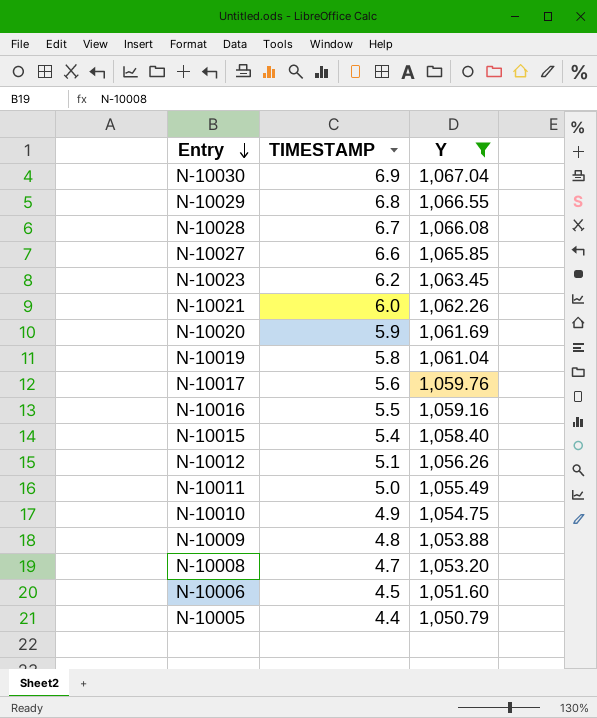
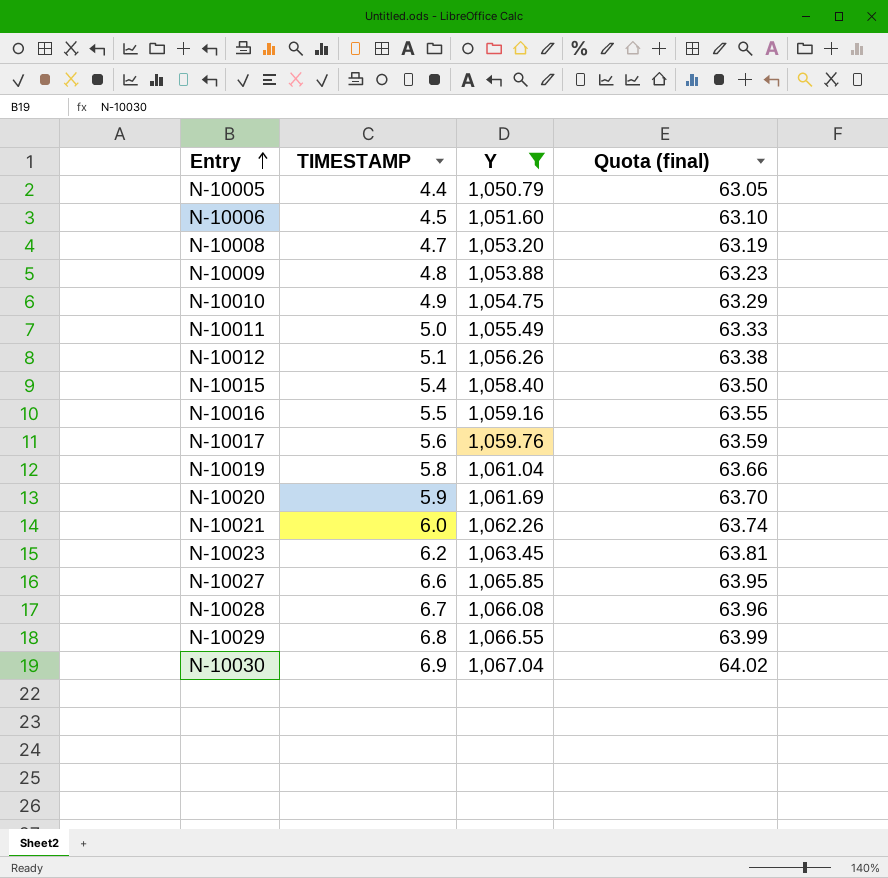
row order: Entry descending -> Entry ascending
column Quota (final) | formula: none -> [Y] * 0.06

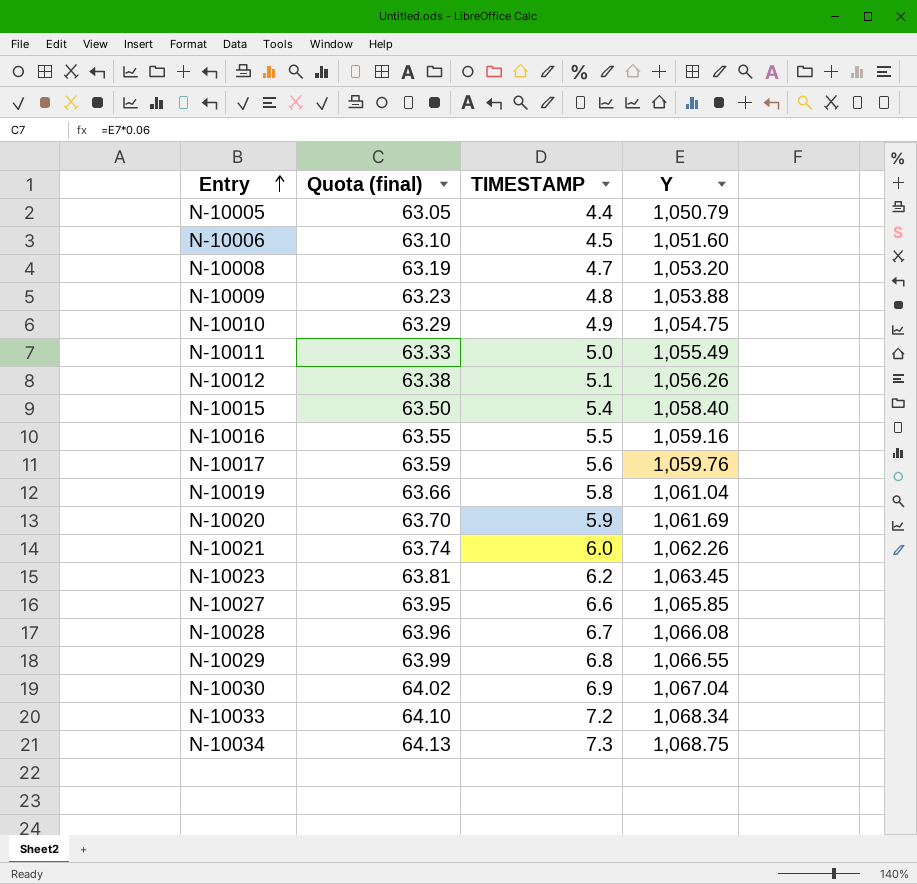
filter: Y <= 1,067.04 -> none
column Quota (final) | position: 4 -> 2

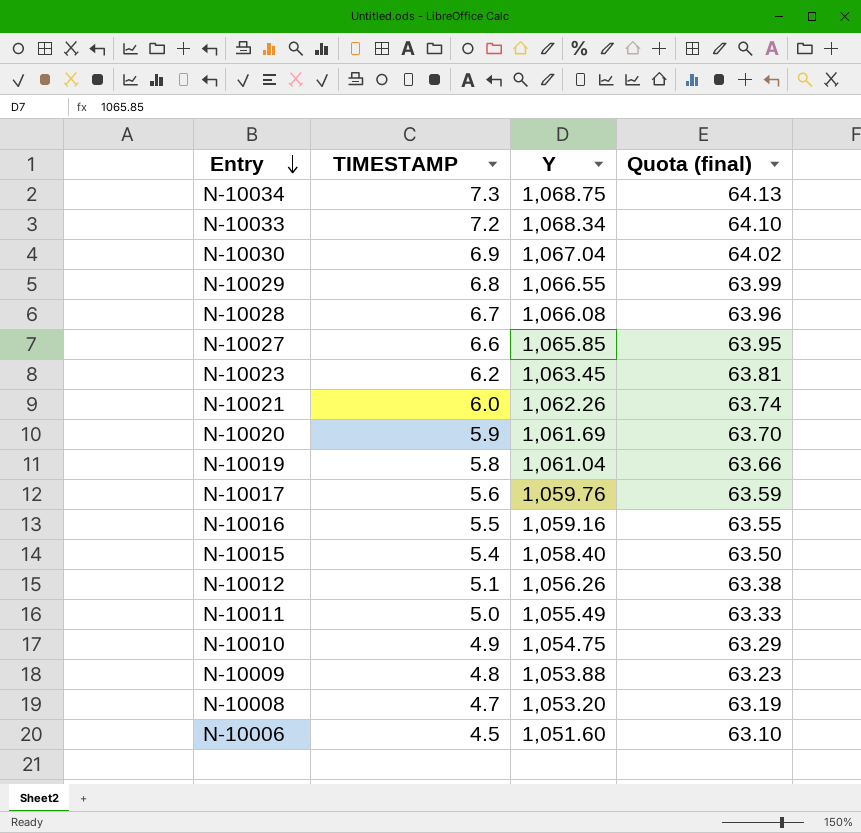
row order: Entry ascending -> Entry descending
column Quota (final) | position: 2 -> 4
row N-10005: 63.05 | 4.4 | 1,050.79 -> none

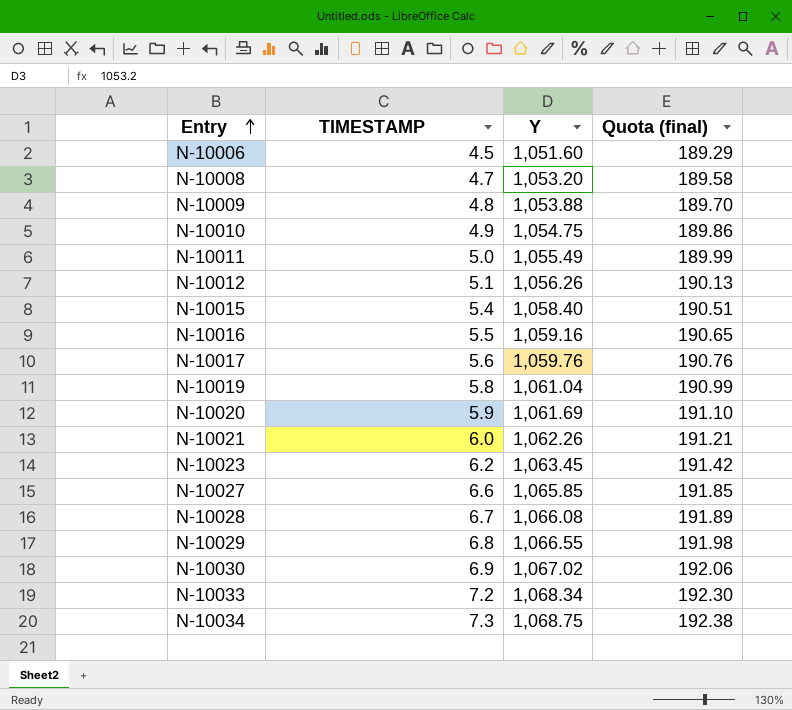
row order: Entry descending -> Entry ascending
column Quota (final) | formula: [Y] * 0.06 -> [Y] * 0.18
N-10030 | Y: 1,067.04 -> 1,067.02

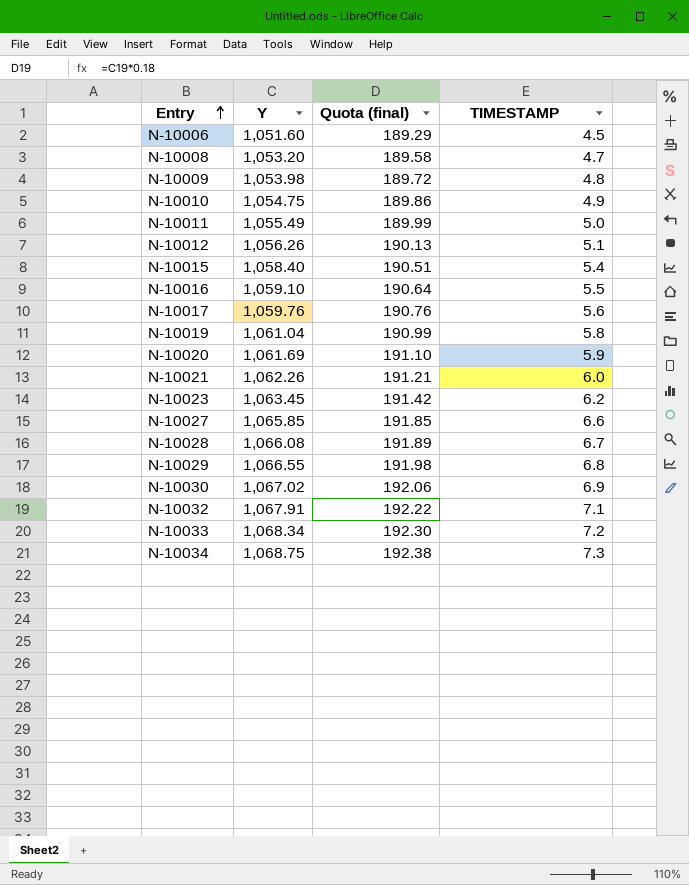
column TIMESTAMP | position: 2 -> 4
N-10009 | Y: 1,053.88 -> 1,053.98
N-10009 | Quota (final): 189.70 -> 189.72
N-10016 | Y: 1,059.16 -> 1,059.10
N-10016 | Quota (final): 190.65 -> 190.64
row N-10032: none -> 1,067.91 | 192.22 | 7.1

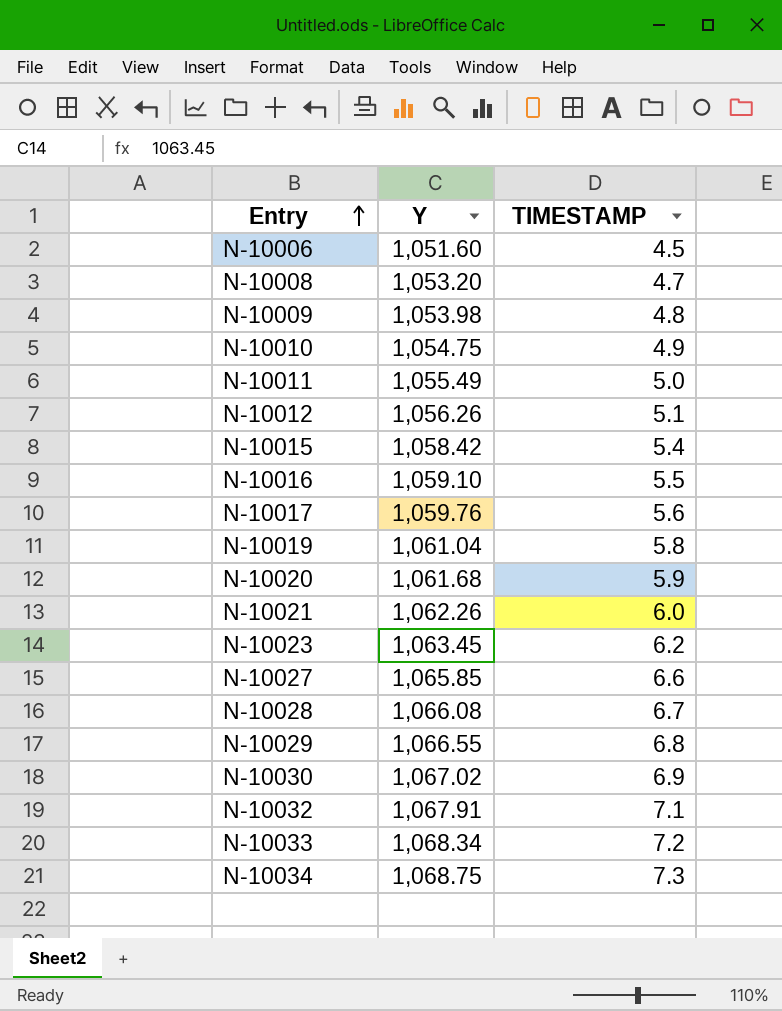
column Quota (final) | formula: [Y] * 0.18 -> none
N-10015 | Y: 1,058.40 -> 1,058.42
N-10020 | Y: 1,061.69 -> 1,061.68

